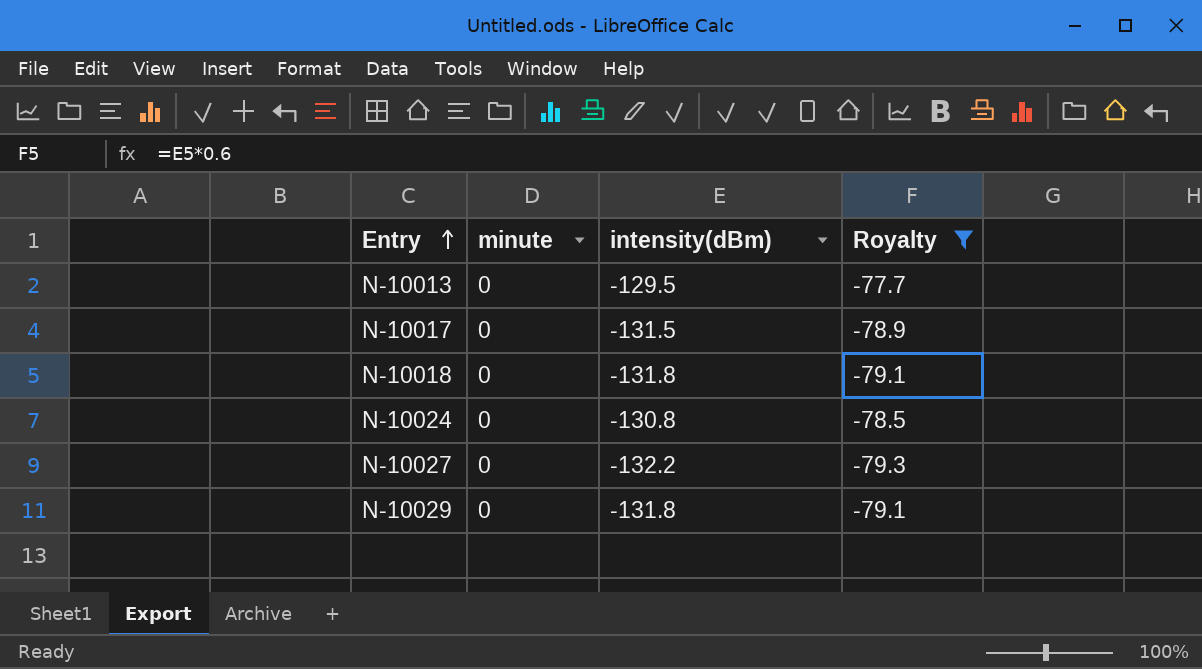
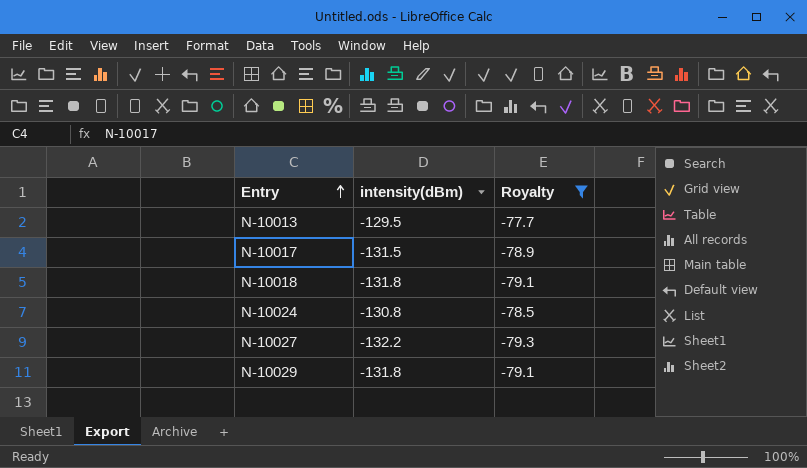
column minute | position: 2 -> none

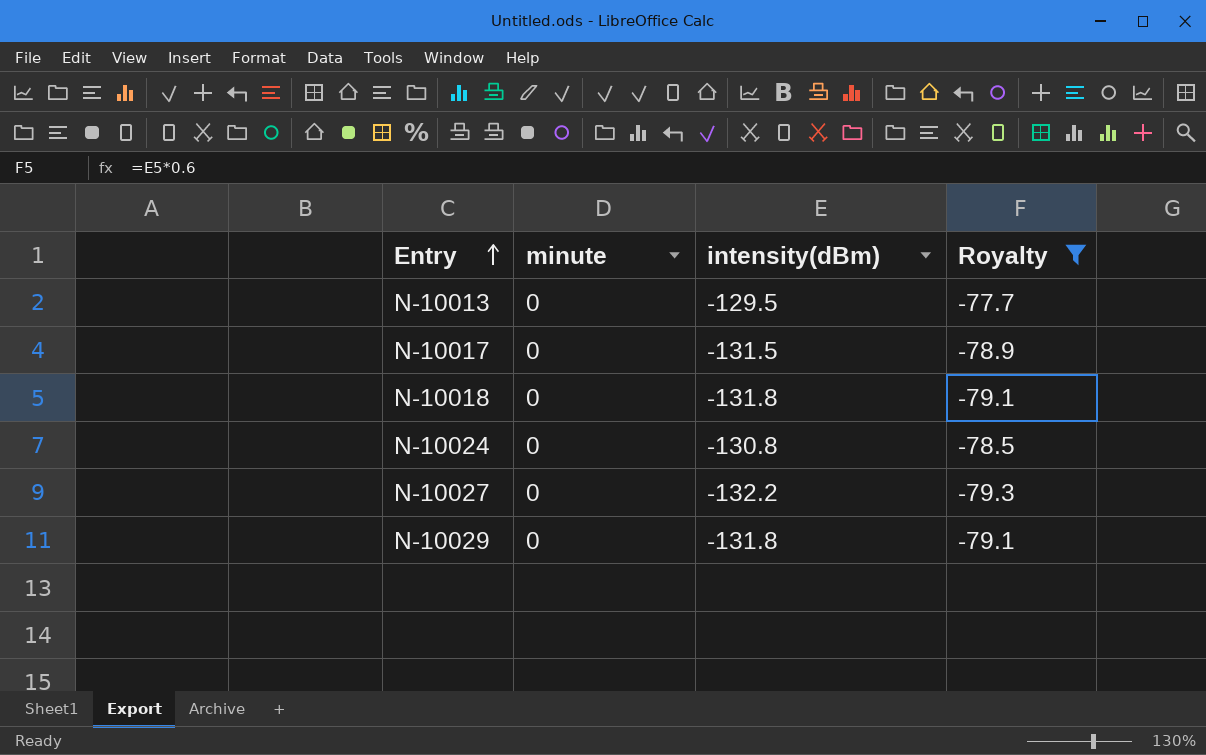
column minute | position: none -> 2

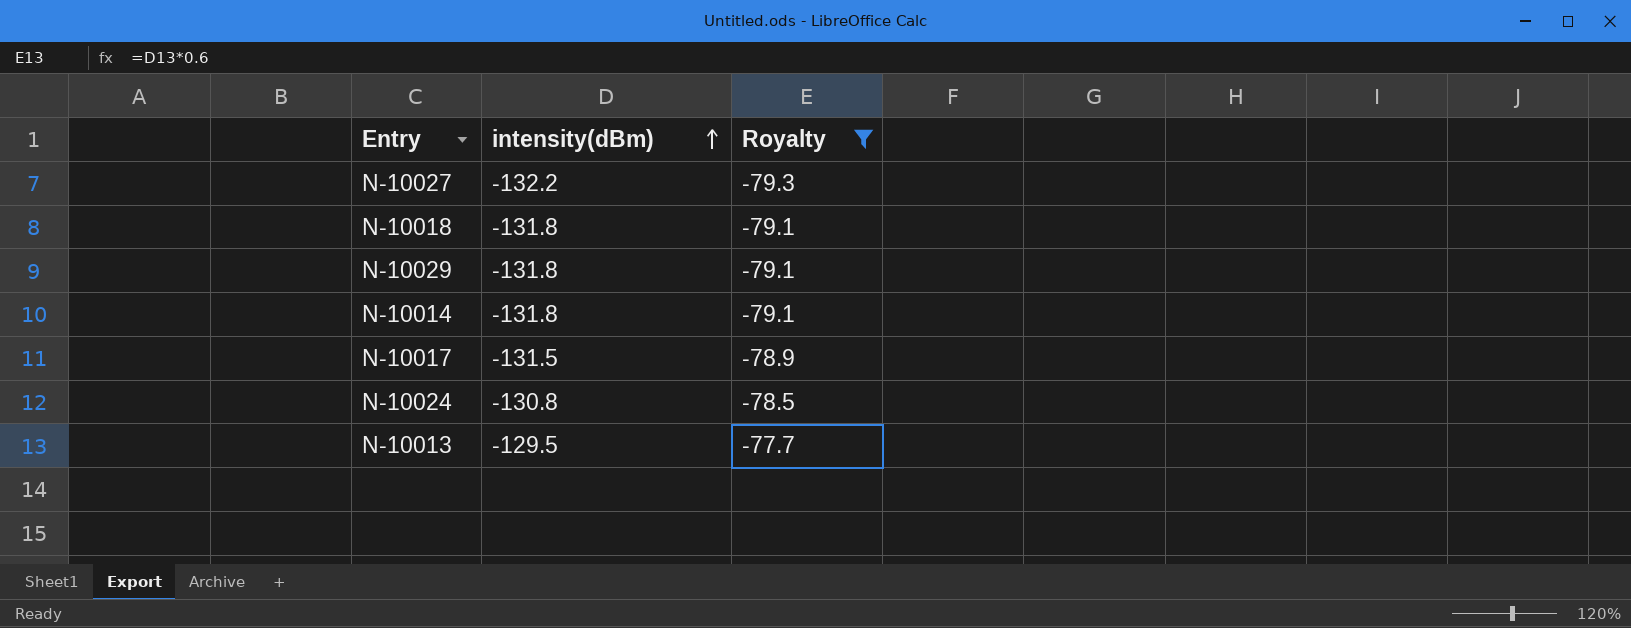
row order: Entry ascending -> intensity(dBm) ascending
column minute | position: 2 -> none
row N-10014: none -> -131.8 | -79.1

